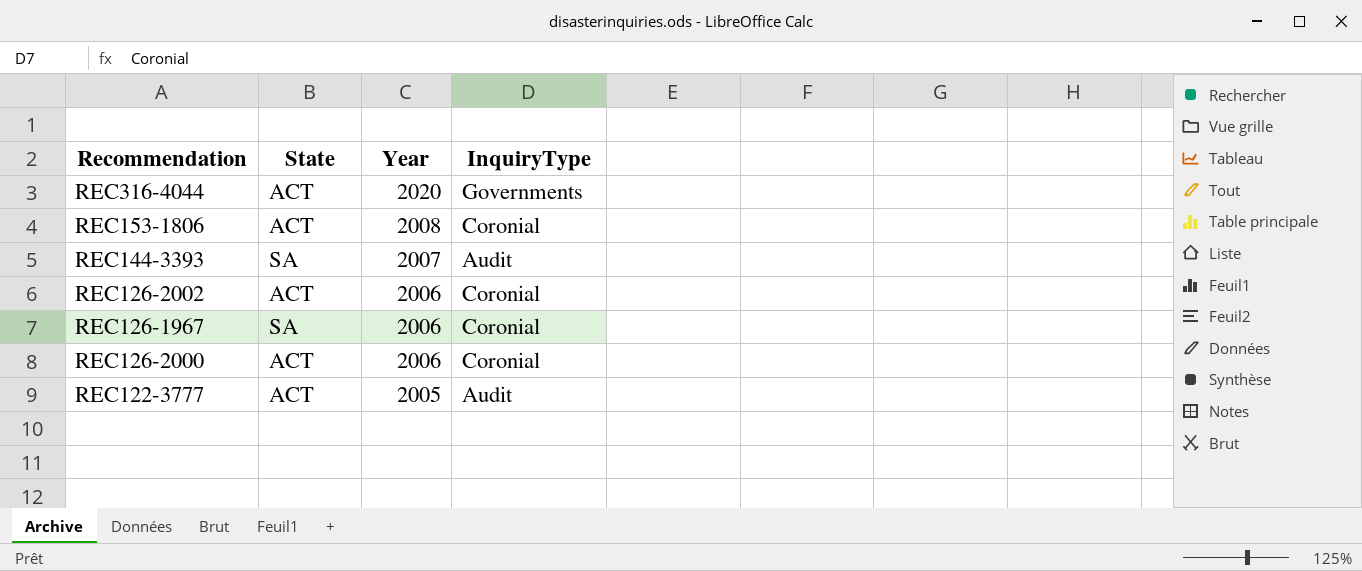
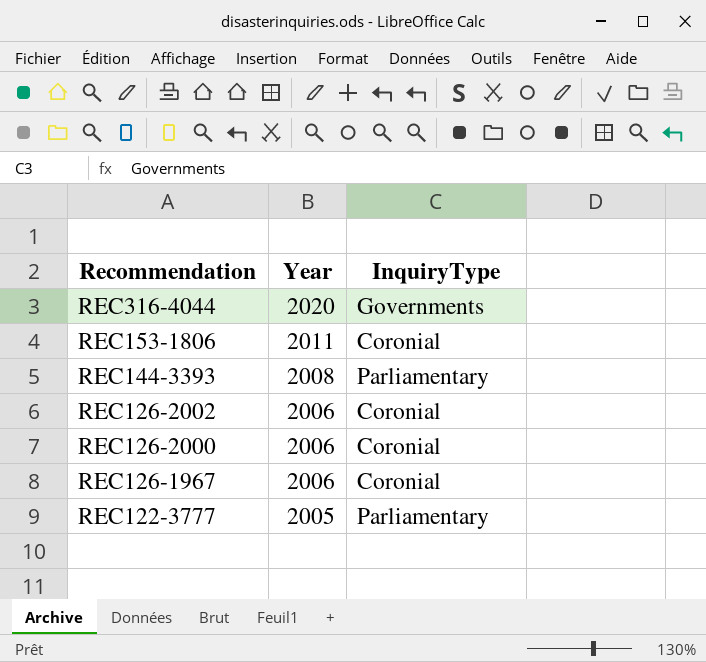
row order: Year descending -> Recommendation descending
column State | position: 2 -> none
REC153-1806 | Year: 2008 -> 2011
REC144-3393 | Year: 2007 -> 2008
REC144-3393 | InquiryType: Audit -> Parliamentary
REC122-3777 | InquiryType: Audit -> Parliamentary

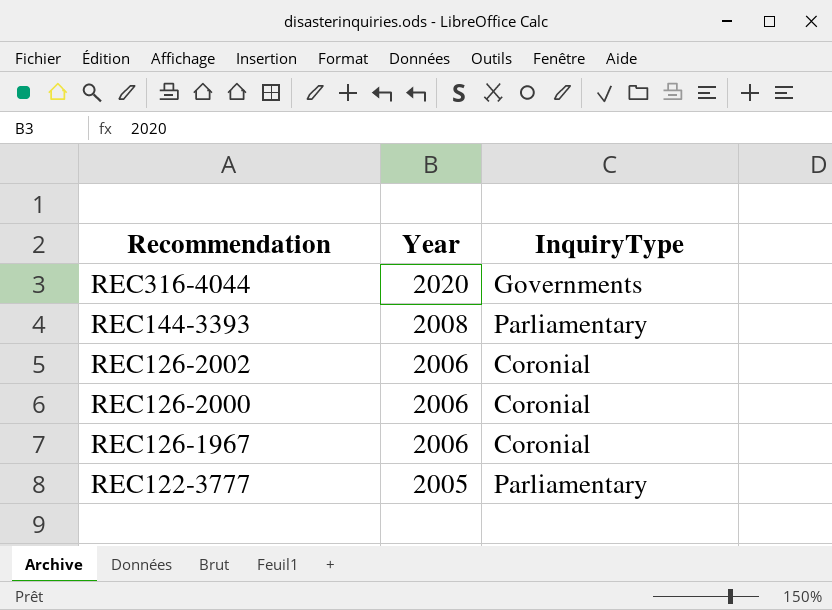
row REC153-1806: 2011 | Coronial -> none

